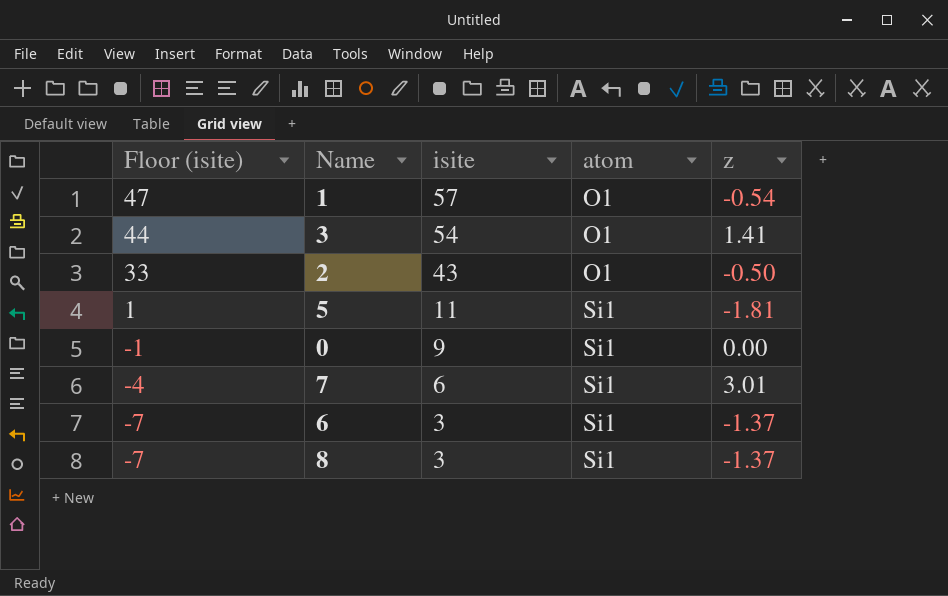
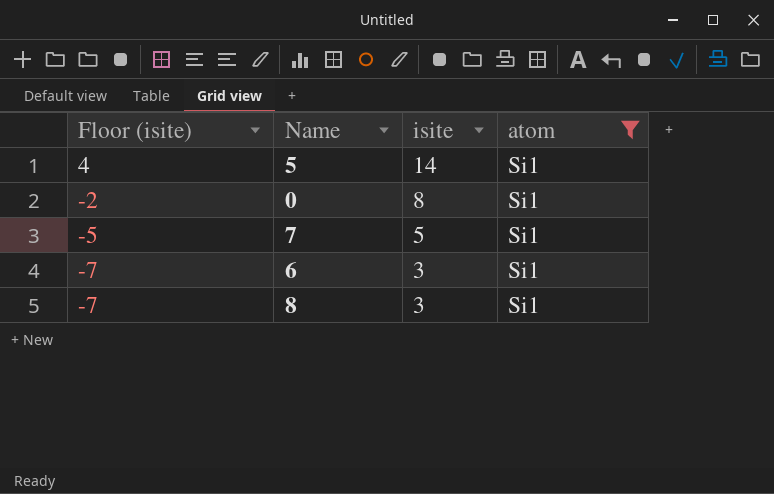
filter: none -> atom = Si1
column z | position: 5 -> none
5 | Floor (isite): 1 -> 4
5 | isite: 11 -> 14
0 | Floor (isite): -1 -> -2
0 | isite: 9 -> 8
7 | Floor (isite): -4 -> -5
7 | isite: 6 -> 5

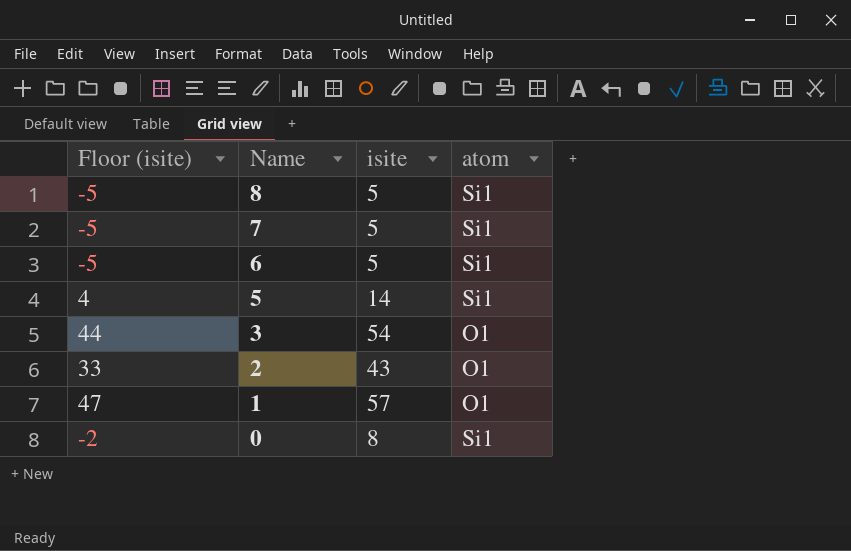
filter: atom = Si1 -> none
row order: Floor (isite) descending -> Name descending
8 | Floor (isite): -7 -> -5
8 | isite: 3 -> 5
6 | Floor (isite): -7 -> -5
6 | isite: 3 -> 5

